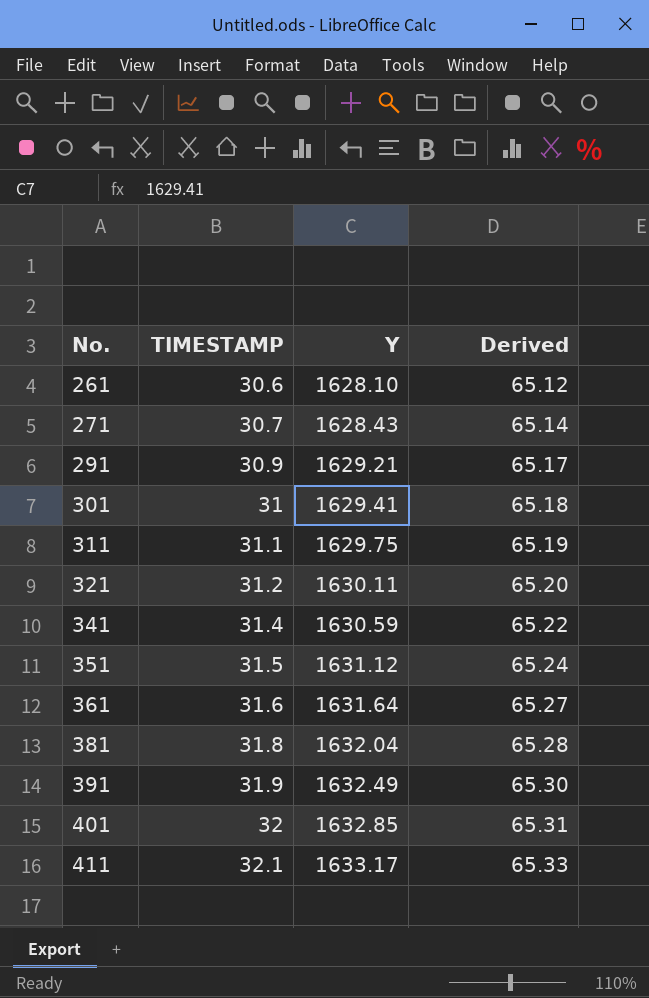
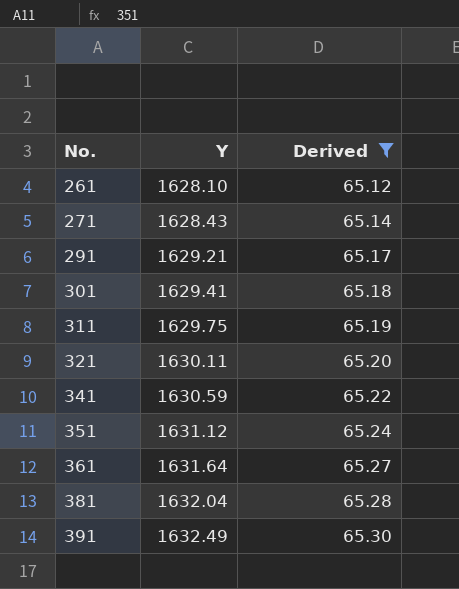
filter: none -> Derived <= 65.30
column TIMESTAMP | position: 2 -> none

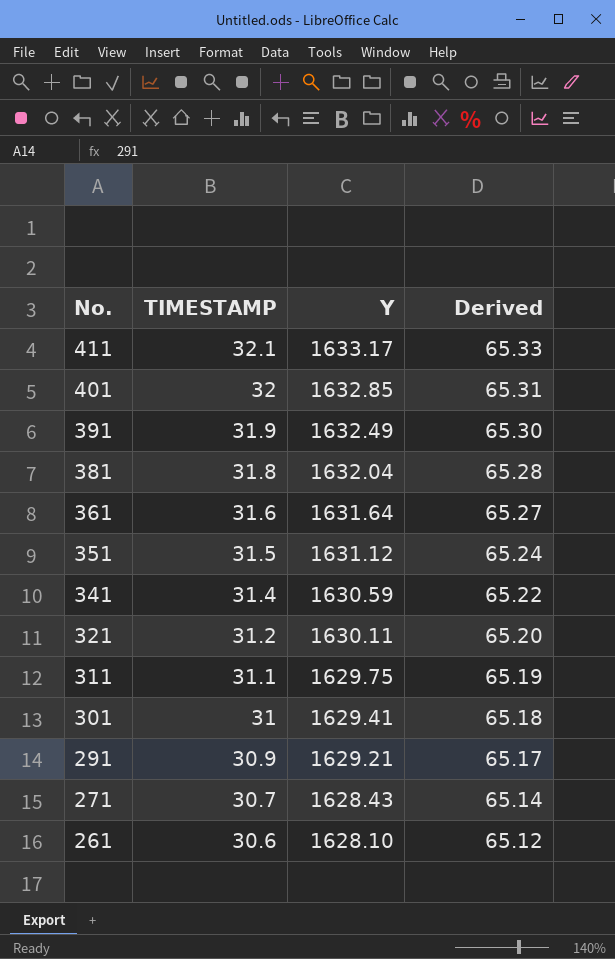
filter: Derived <= 65.30 -> none
row order: No. ascending -> No. descending
column TIMESTAMP | position: none -> 2

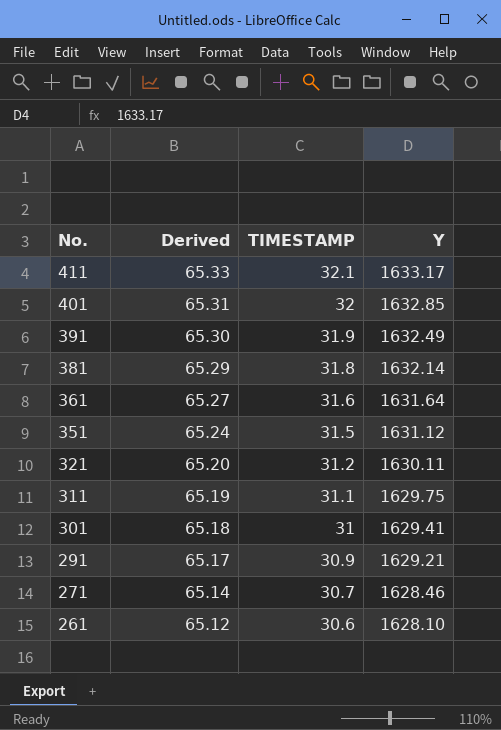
column Derived | position: 4 -> 2
row 341: 31.4 | 1630.59 | 65.22 -> none
381 | Derived: 65.28 -> 65.29
381 | Y: 1632.04 -> 1632.14
271 | Y: 1628.43 -> 1628.46

